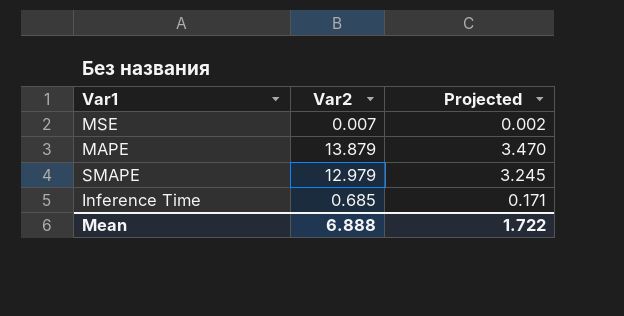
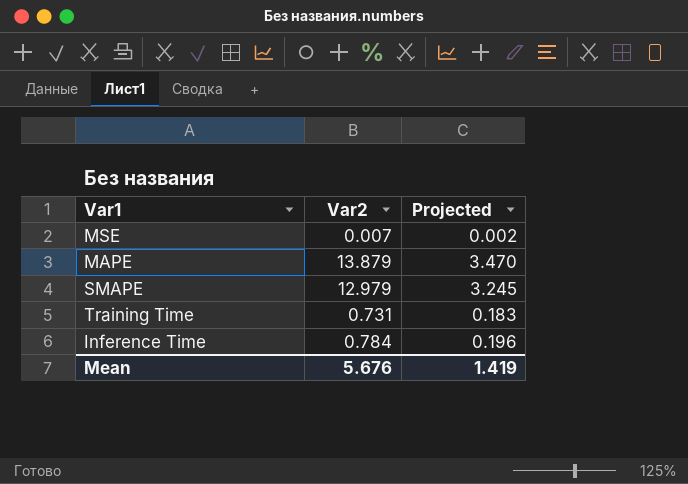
row Training Time: none -> 0.731 | 0.183
Inference Time | Var2: 0.685 -> 0.784
Inference Time | Projected: 0.171 -> 0.196
Mean | Var2: 6.888 -> 5.676
Mean | Projected: 1.722 -> 1.419

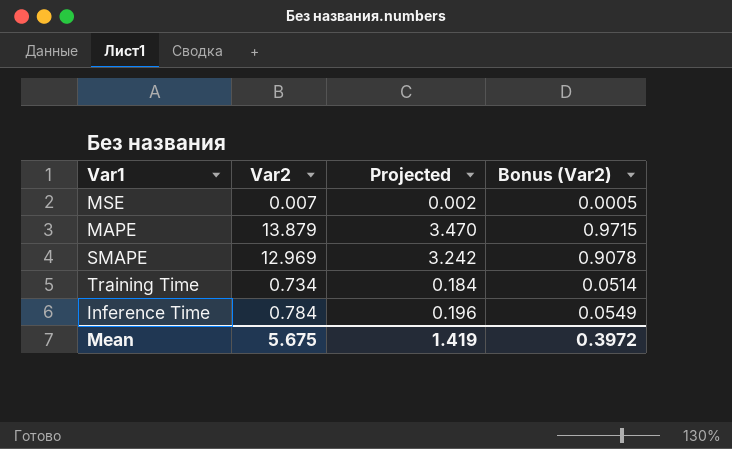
column Bonus (Var2) | formula: none -> [Var2] * 0.07
SMAPE | Var2: 12.979 -> 12.969
SMAPE | Projected: 3.245 -> 3.242
Training Time | Var2: 0.731 -> 0.734
Training Time | Projected: 0.183 -> 0.184
Mean | Var2: 5.676 -> 5.675

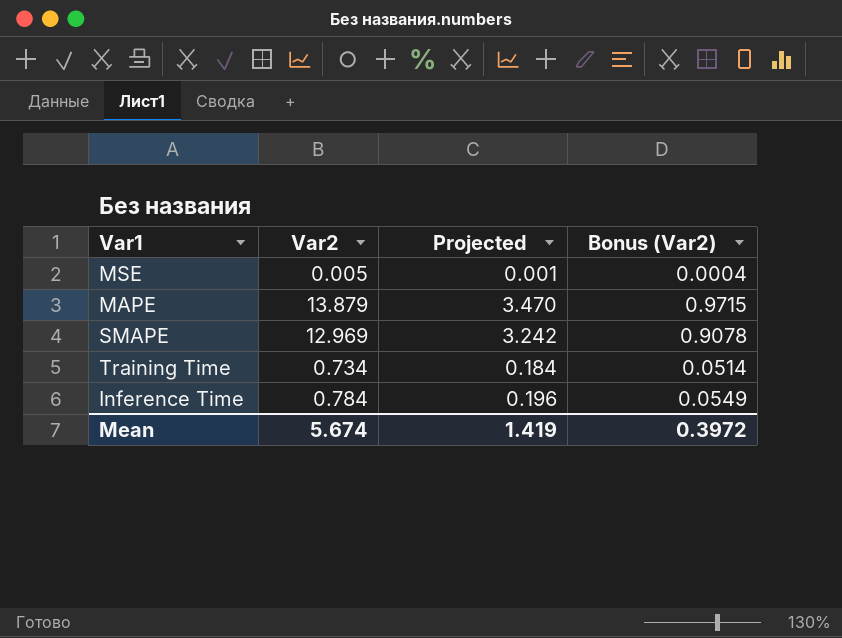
MSE | Var2: 0.007 -> 0.005
MSE | Projected: 0.002 -> 0.001
MSE | Bonus (Var2): 0.0005 -> 0.0004
Mean | Var2: 5.675 -> 5.674

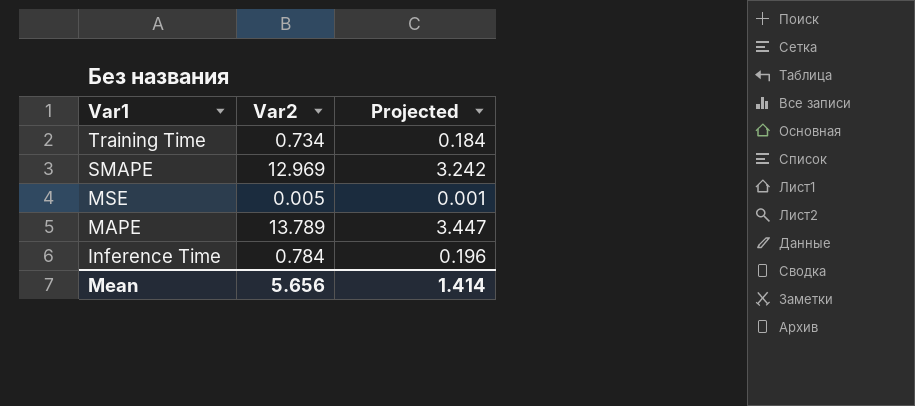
row order: none -> Var1 descending
column Bonus (Var2) | formula: [Var2] * 0.07 -> none
MAPE | Var2: 13.879 -> 13.789
MAPE | Projected: 3.470 -> 3.447
Mean | Var2: 5.674 -> 5.656
Mean | Projected: 1.419 -> 1.414

